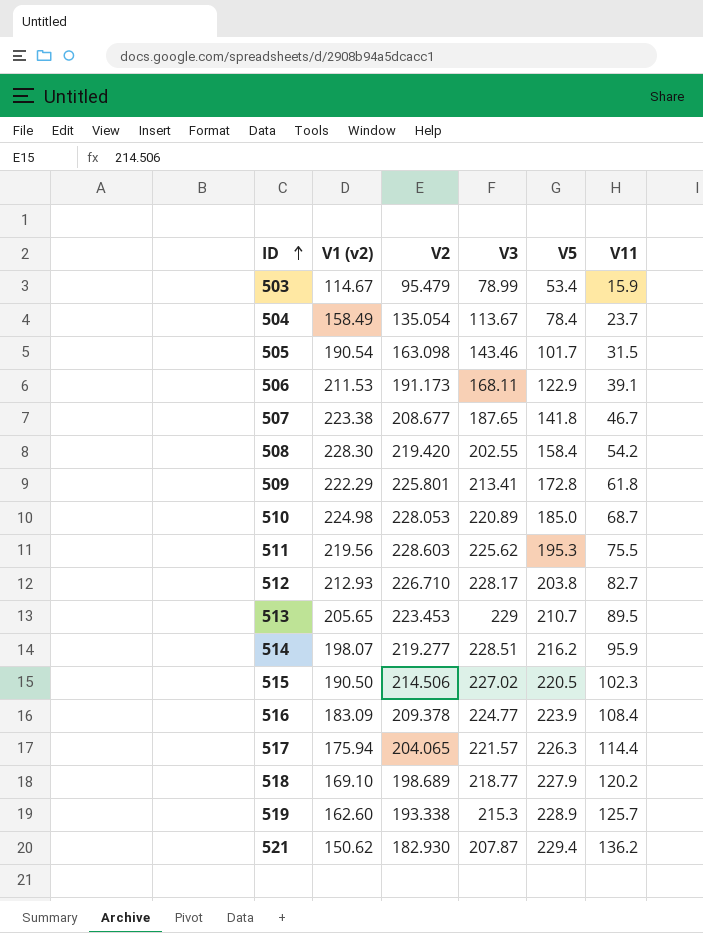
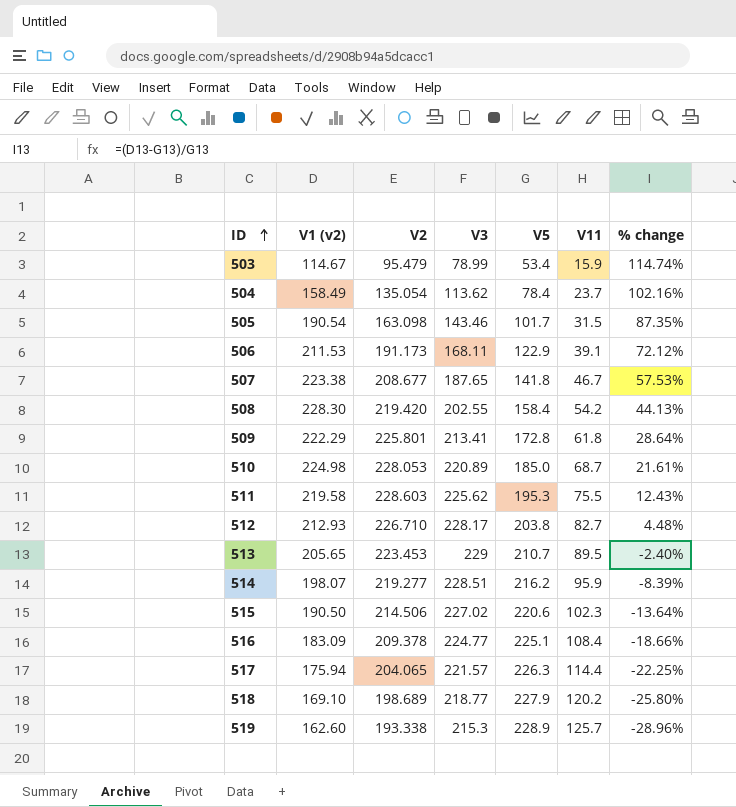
column % change | formula: none -> ([V1 (v2)] - [V5]) / [V5]
row 521: 150.62 | 182.930 | 207.87 | 229.4 | 136.2 -> none
504 | V3: 113.67 -> 113.62
511 | V1 (v2): 219.56 -> 219.58
515 | V5: 220.5 -> 220.6
516 | V5: 223.9 -> 225.1

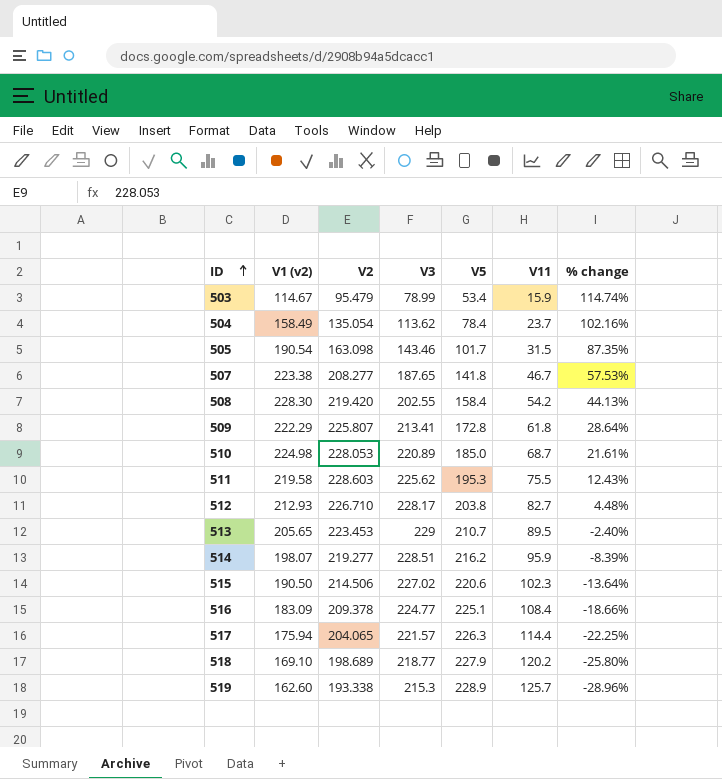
row 506: 211.53 | 191.173 | 168.11 | 122.9 | 39.1 | 72.12% -> none
507 | V2: 208.677 -> 208.277
509 | V2: 225.801 -> 225.807

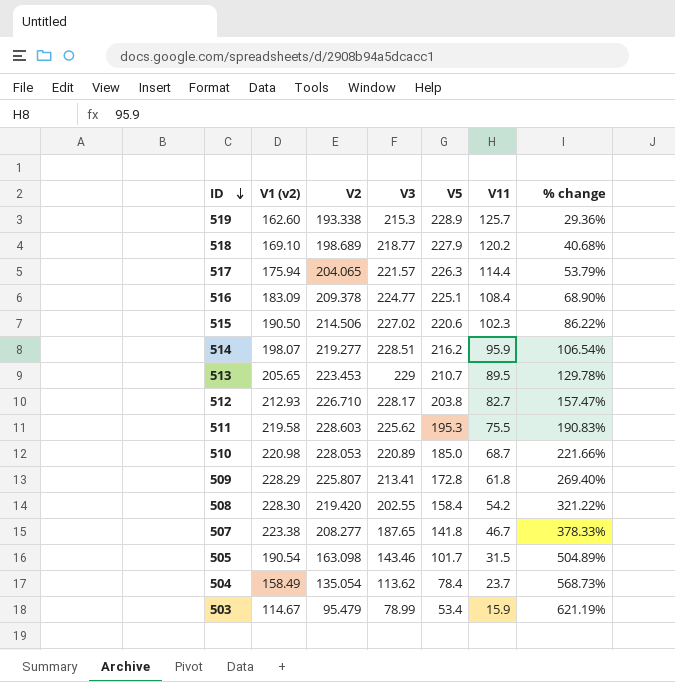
row order: ID ascending -> ID descending
column % change | formula: ([V1 (v2)] - [V5]) / [V5] -> ([V1 (v2)] - [V11]) / [V11]
510 | V1 (v2): 224.98 -> 220.98
509 | V1 (v2): 222.29 -> 228.29

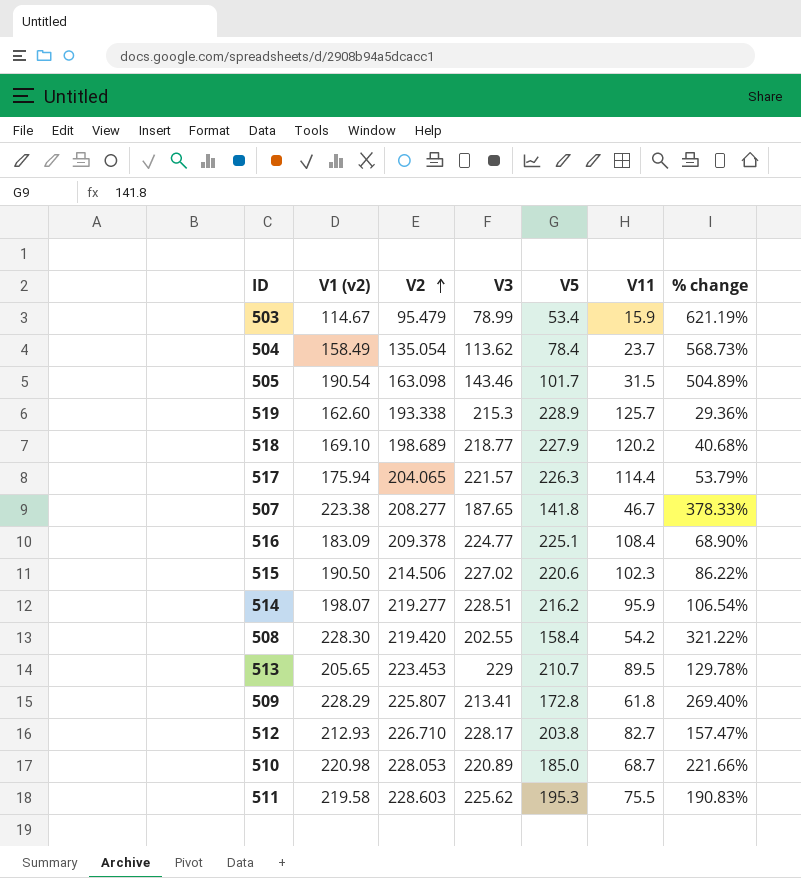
row order: ID descending -> V2 ascending

